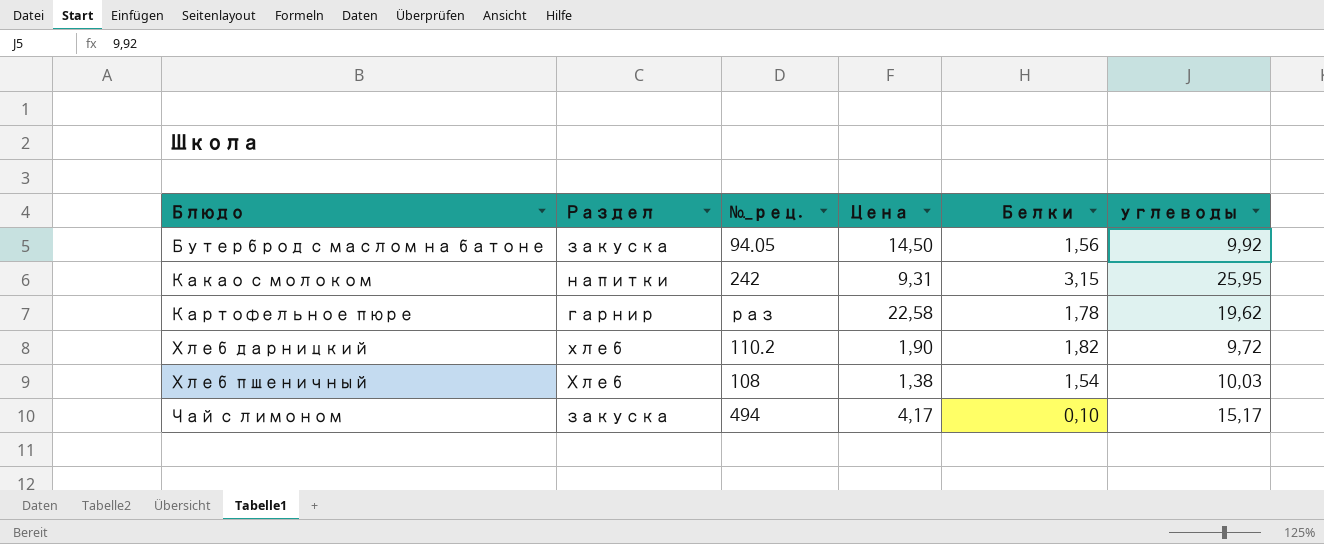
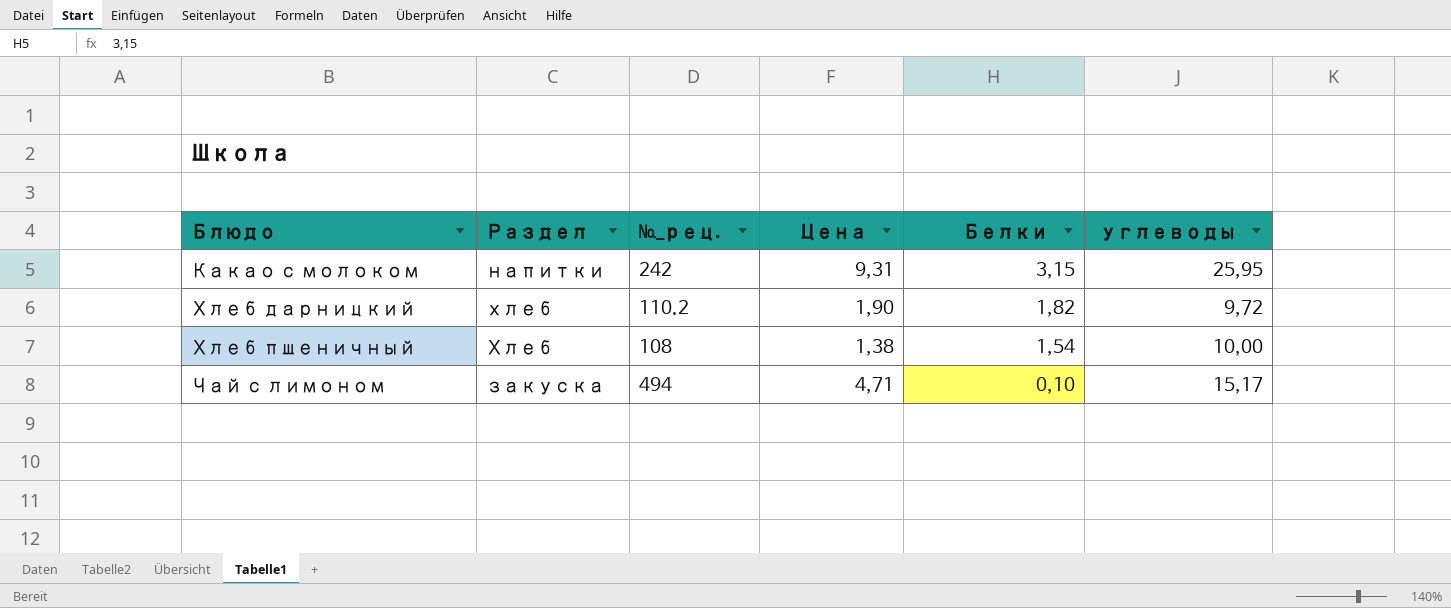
row Бутерброд с маслом на батоне: закуска | 94.05 | 14,50 | 1,56 | 9,92 -> none
row Картофельное пюре: гарнир | раз | 22,58 | 1,78 | 19,62 -> none
Хлеб пшеничный | углеводы: 10,03 -> 10,00
Чай с лимоном | Цена: 4,17 -> 4,71

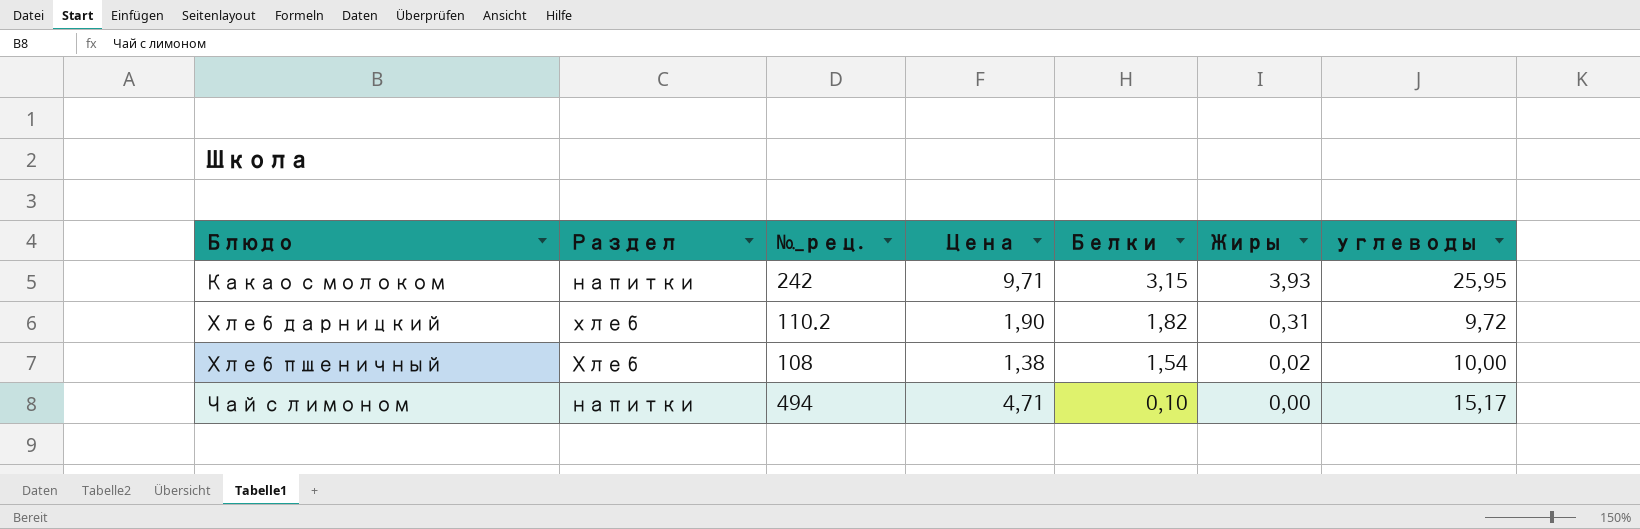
column Жиры | position: none -> 6
Какао с молоком | Цена: 9,31 -> 9,71
Чай с лимоном | Раздел: закуска -> напитки

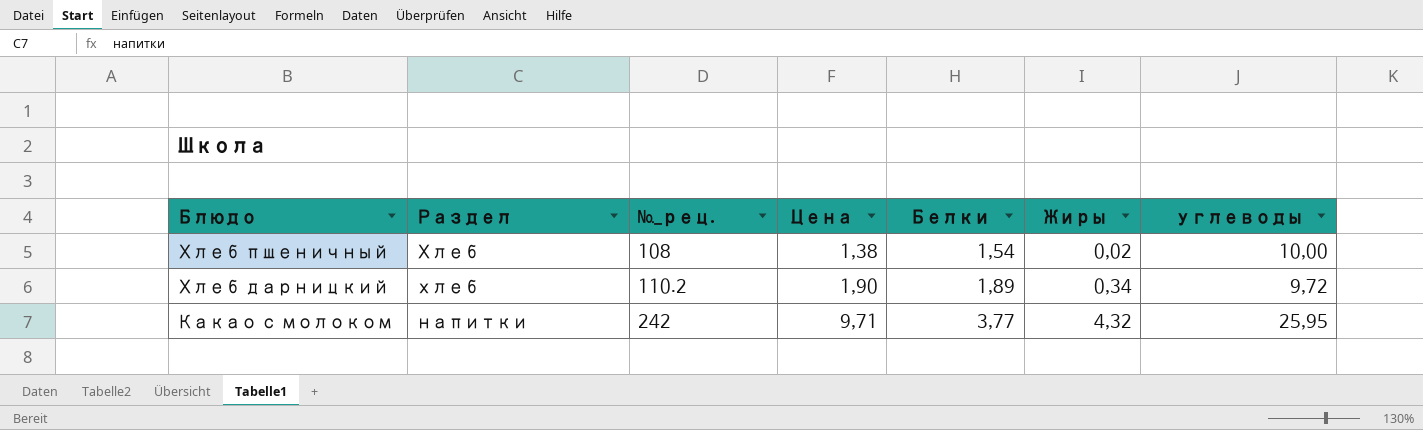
row order: Блюдо ascending -> Блюдо descending
row Чай с лимоном: напитки | 494 | 4,71 | 0,10 | 0,00 | 15,17 -> none
Хлеб дарницкий | Белки: 1,82 -> 1,89
Хлеб дарницкий | Жиры: 0,31 -> 0,34
Какао с молоком | Белки: 3,15 -> 3,77
Какао с молоком | Жиры: 3,93 -> 4,32

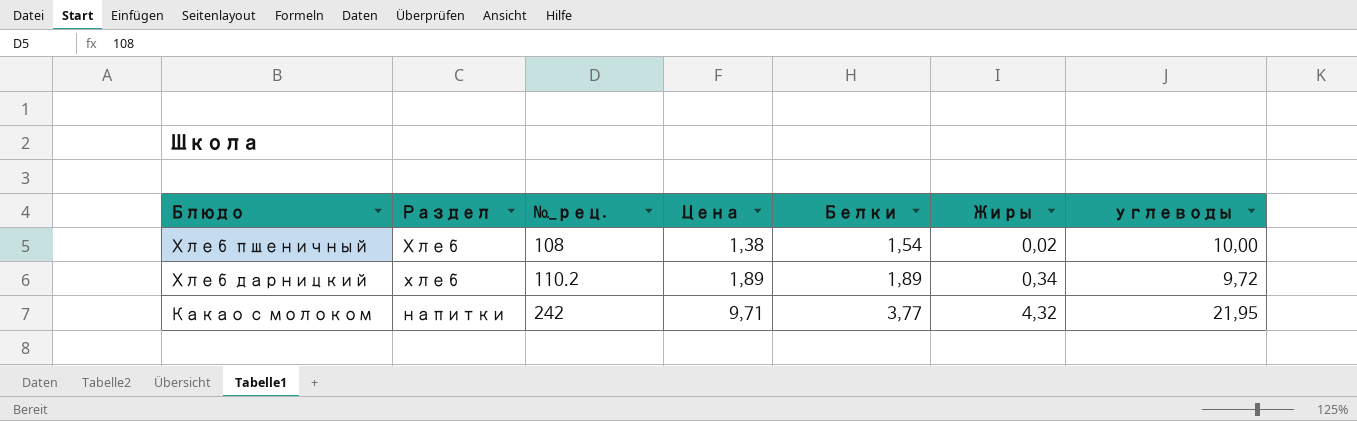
Хлеб дарницкий | Цена: 1,90 -> 1,89
Какао с молоком | углеводы: 25,95 -> 21,95

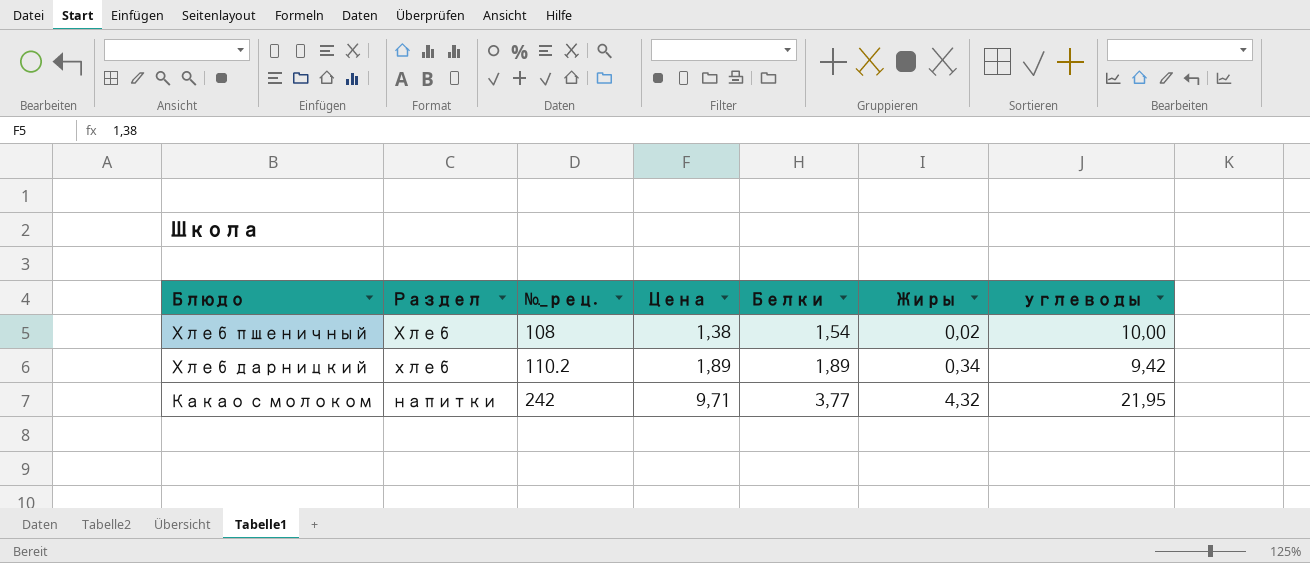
Хлеб дарницкий | углеводы: 9,72 -> 9,42

